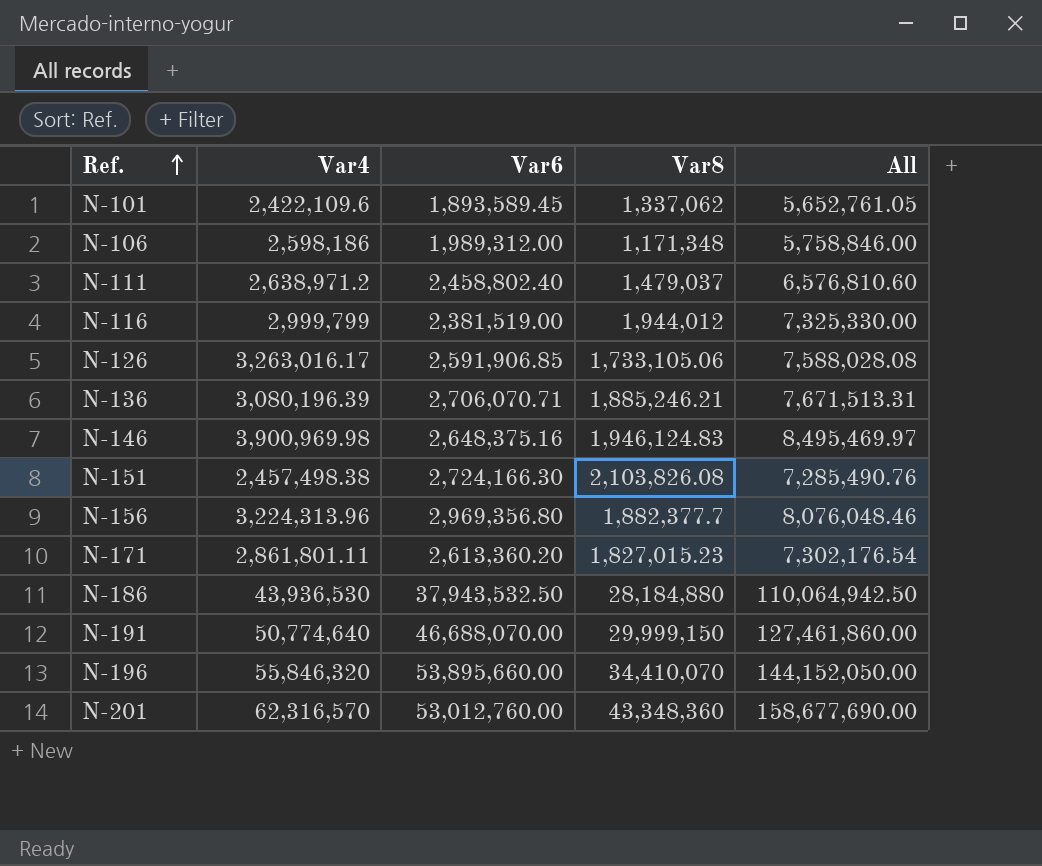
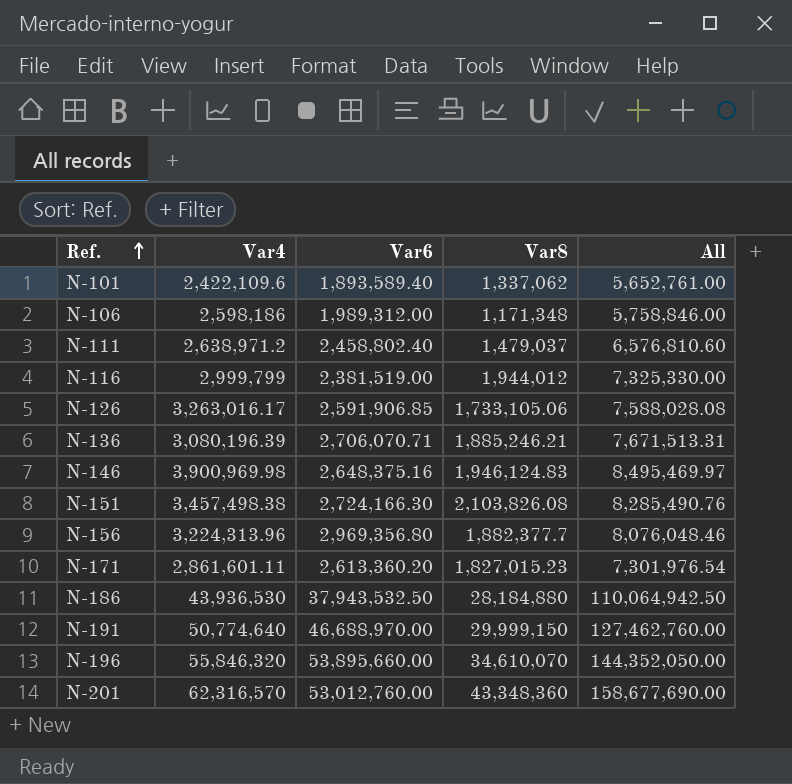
N-101 | Var6: 1,893,589.45 -> 1,893,589.40
N-101 | All: 5,652,761.05 -> 5,652,761.00
N-151 | Var4: 2,457,498.38 -> 3,457,498.38
N-151 | All: 7,285,490.76 -> 8,285,490.76
N-171 | Var4: 2,861,801.11 -> 2,861,601.11
N-171 | All: 7,302,176.54 -> 7,301,976.54
N-191 | Var6: 46,688,070.00 -> 46,688,970.00
N-191 | All: 127,461,860.00 -> 127,462,760.00
N-196 | Var8: 34,410,070 -> 34,610,070
N-196 | All: 144,152,050.00 -> 144,352,050.00

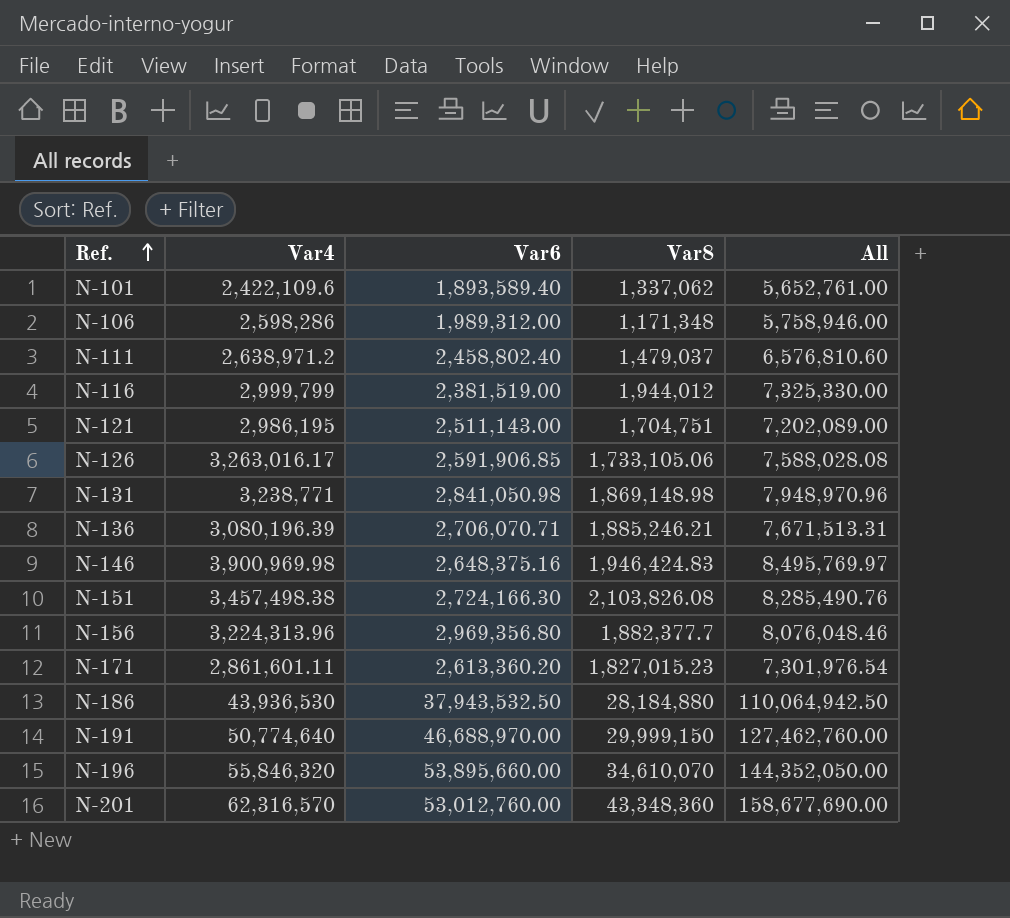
N-106 | Var4: 2,598,186 -> 2,598,286
N-106 | All: 5,758,846.00 -> 5,758,946.00
row N-121: none -> 2,986,195 | 2,511,143.00 | 1,704,751 | 7,202,089.00
row N-131: none -> 3,238,771 | 2,841,050.98 | 1,869,148.98 | 7,948,970.96
N-146 | Var8: 1,946,124.83 -> 1,946,424.83
N-146 | All: 8,495,469.97 -> 8,495,769.97

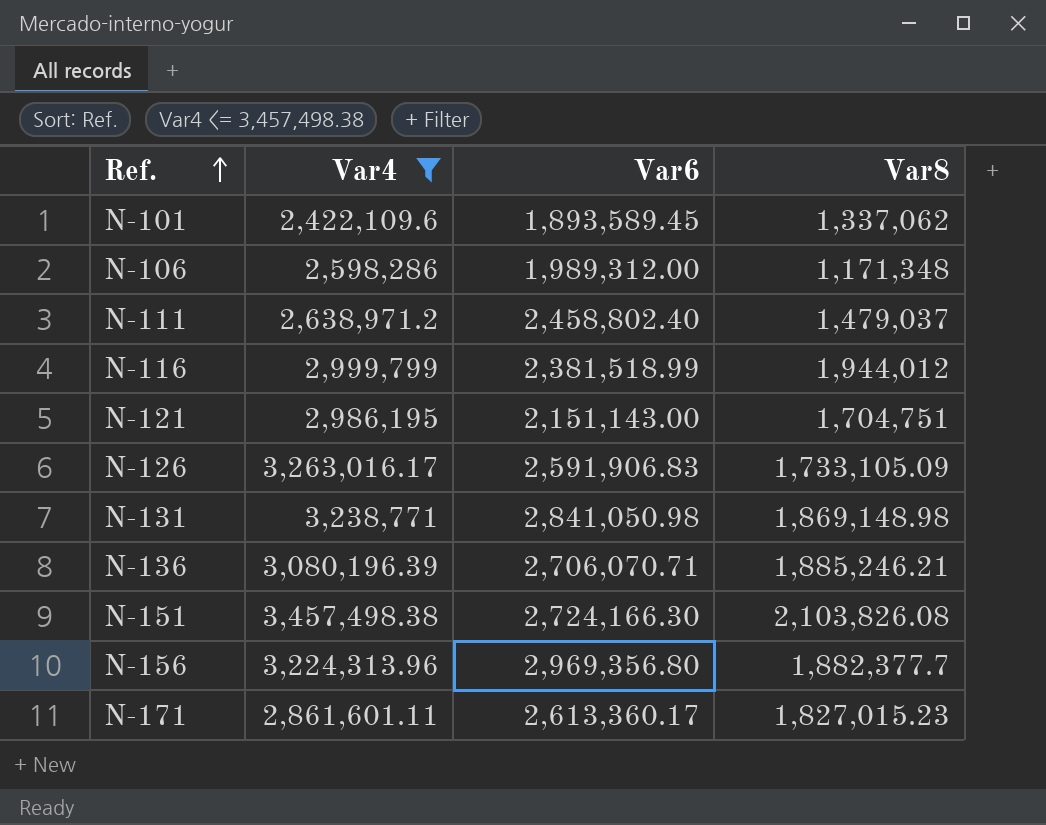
filter: none -> Var4 <= 3,457,498.38
column All | formula: [Var4] + [Var6] + [Var8] -> none
N-101 | Var6: 1,893,589.40 -> 1,893,589.45
N-116 | Var6: 2,381,519.00 -> 2,381,518.99
N-121 | Var6: 2,511,143.00 -> 2,151,143.00
N-126 | Var6: 2,591,906.85 -> 2,591,906.83
N-126 | Var8: 1,733,105.06 -> 1,733,105.09
N-171 | Var6: 2,613,360.20 -> 2,613,360.17

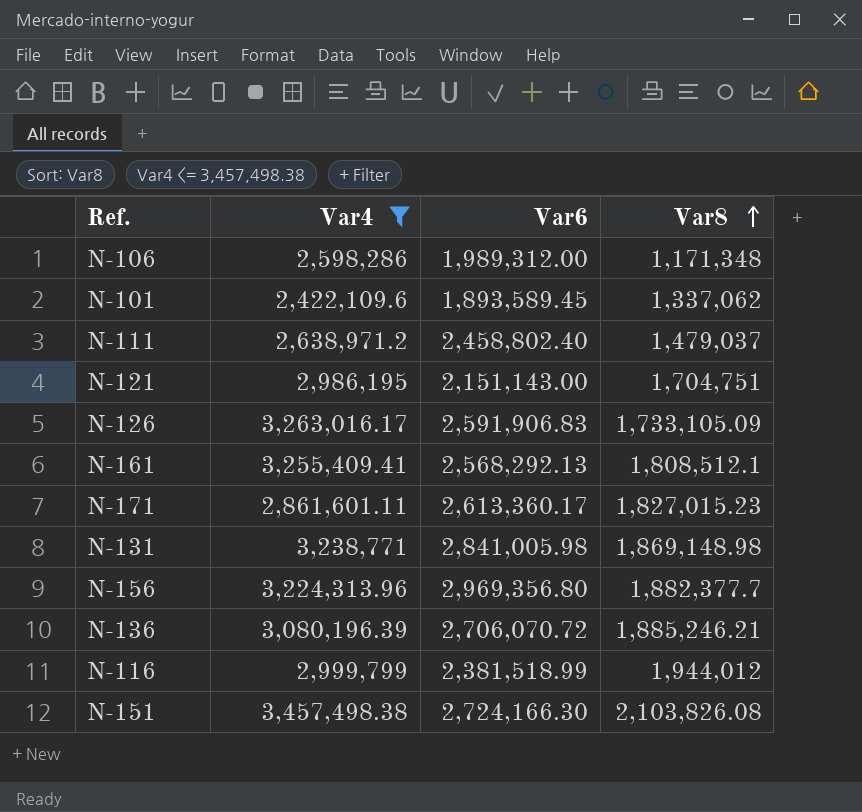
row order: Ref. ascending -> Var8 ascending
row N-161: none -> 3,255,409.41 | 2,568,292.13 | 1,808,512.1
N-131 | Var6: 2,841,050.98 -> 2,841,005.98
N-136 | Var6: 2,706,070.71 -> 2,706,070.72

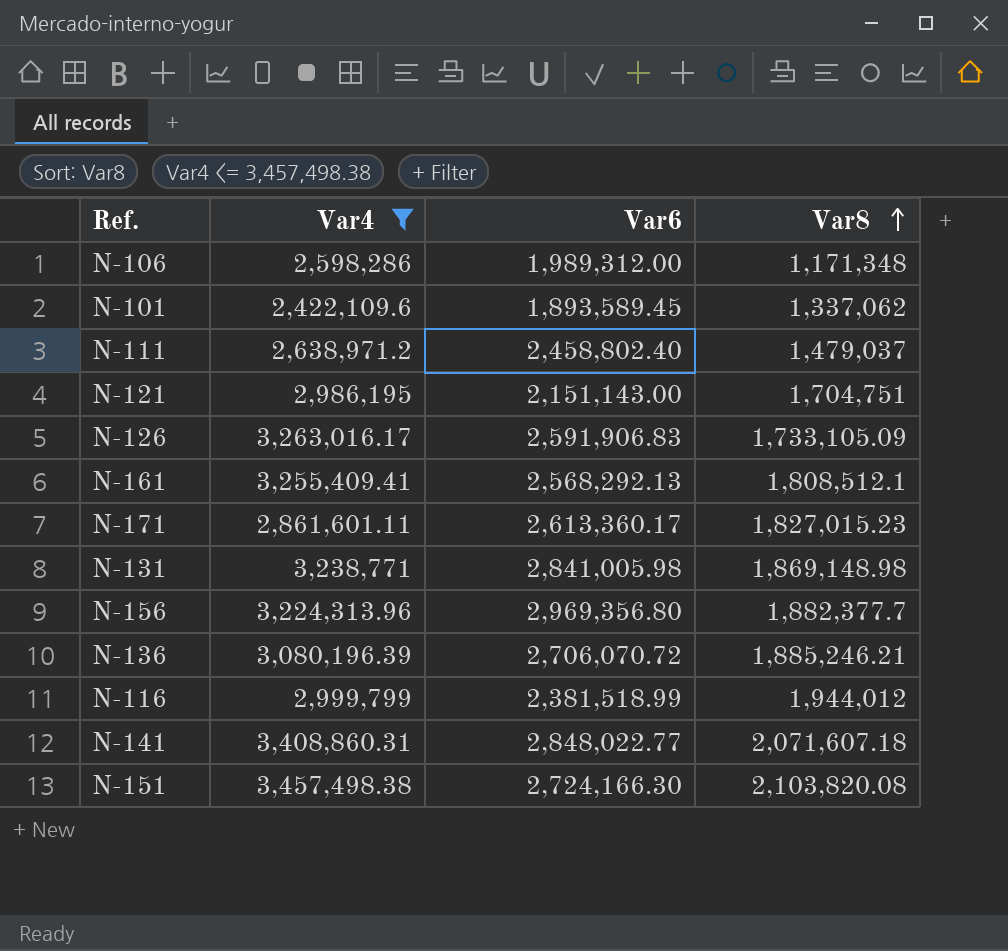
row N-141: none -> 3,408,860.31 | 2,848,022.77 | 2,071,607.18
N-151 | Var8: 2,103,826.08 -> 2,103,820.08

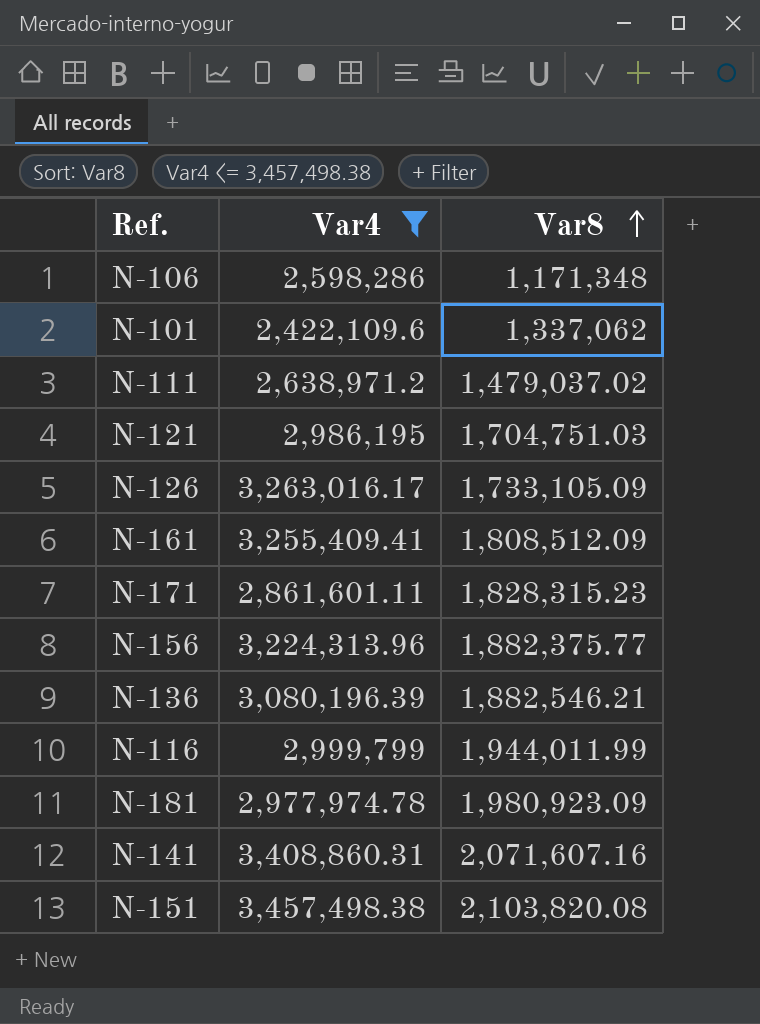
column Var6 | position: 3 -> none
row N-131: 3,238,771 | 2,841,005.98 | 1,869,148.98 -> none
N-111 | Var8: 1,479,037 -> 1,479,037.02
N-121 | Var8: 1,704,751 -> 1,704,751.03
N-161 | Var8: 1,808,512.1 -> 1,808,512.09
N-171 | Var8: 1,827,015.23 -> 1,828,315.23
N-156 | Var8: 1,882,377.7 -> 1,882,375.77
N-136 | Var8: 1,885,246.21 -> 1,882,546.21
N-116 | Var8: 1,944,012 -> 1,944,011.99
row N-181: none -> 2,977,974.78 | 1,980,923.09
N-141 | Var8: 2,071,607.18 -> 2,071,607.16

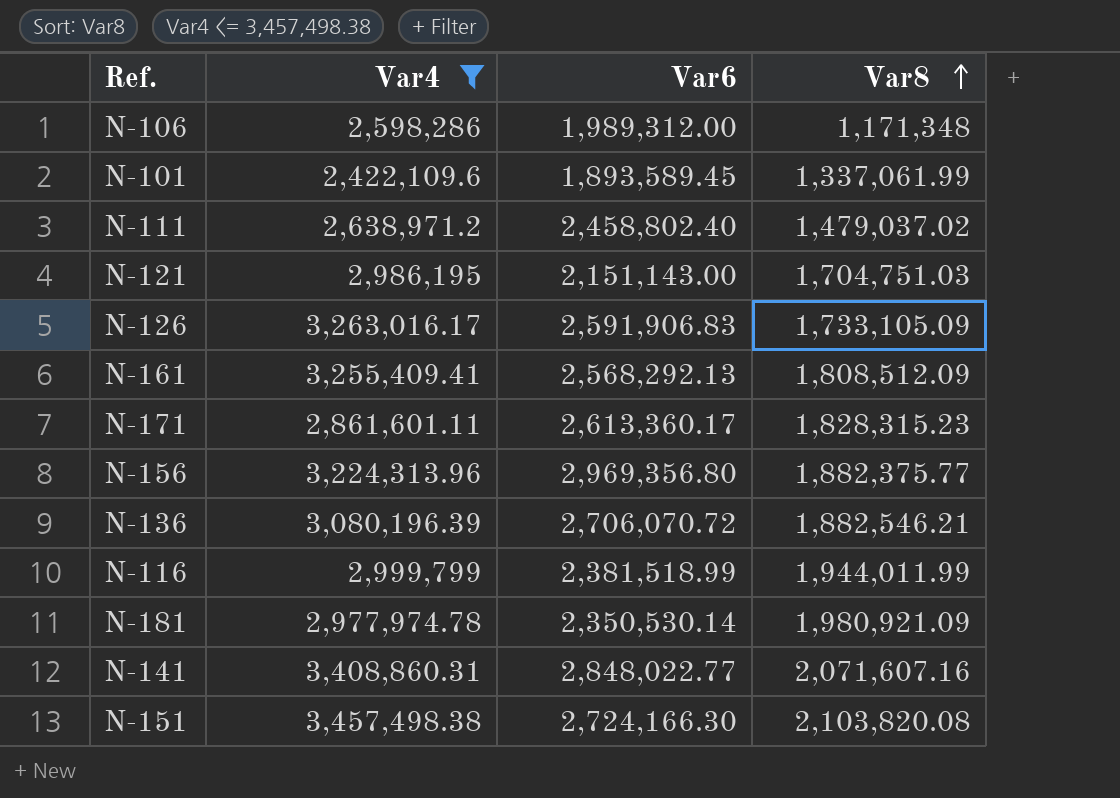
column Var6 | position: none -> 3
N-101 | Var8: 1,337,062 -> 1,337,061.99
N-181 | Var8: 1,980,923.09 -> 1,980,921.09

